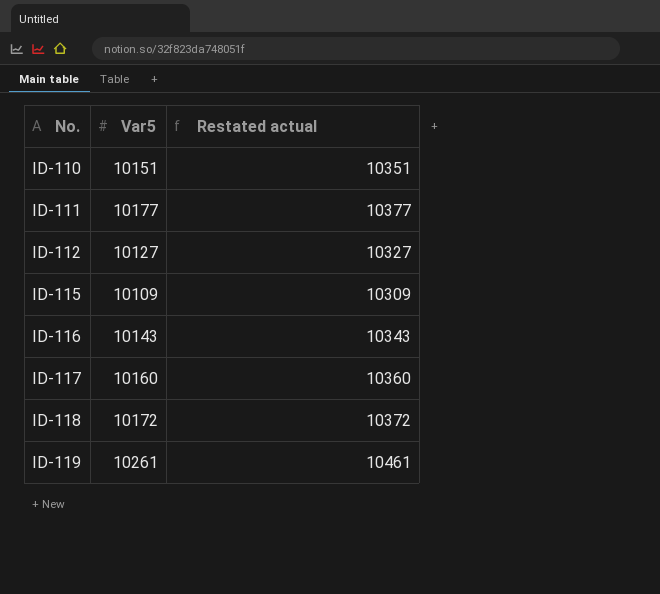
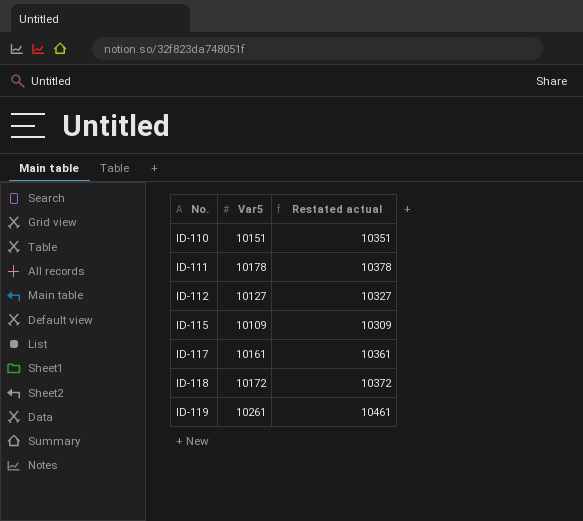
row ID-116: 10143 | 10343 -> none
ID-111 | Var5: 10177 -> 10178
ID-111 | Restated actual: 10377 -> 10378
ID-117 | Var5: 10160 -> 10161
ID-117 | Restated actual: 10360 -> 10361

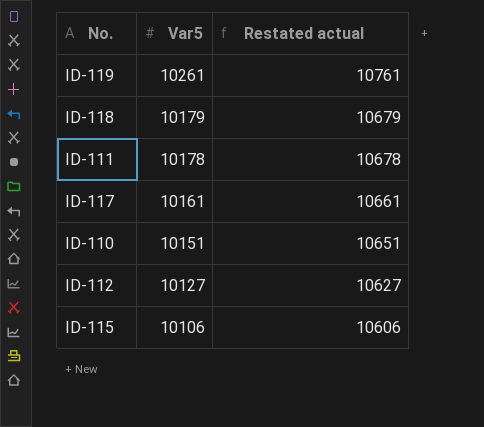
row order: No. ascending -> Var5 descending
column Restated actual | formula: [Var5] + 200 -> [Var5] + 500
ID-118 | Var5: 10172 -> 10179
ID-115 | Var5: 10109 -> 10106

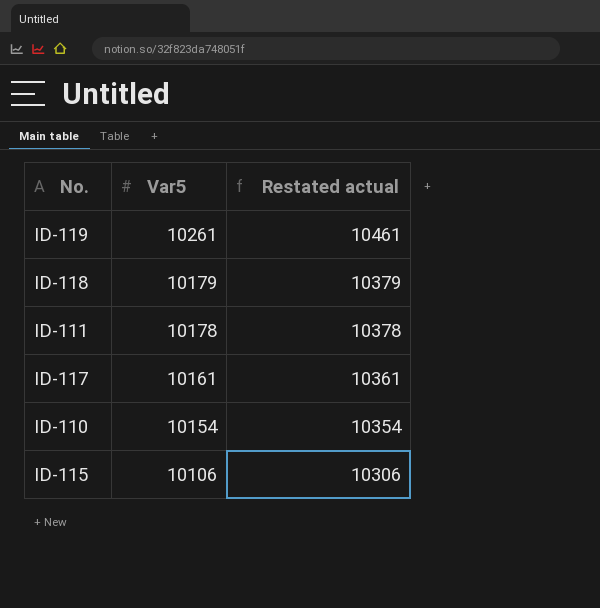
column Restated actual | formula: [Var5] + 500 -> [Var5] + 200
row ID-112: 10127 | 10627 -> none
ID-110 | Var5: 10151 -> 10154

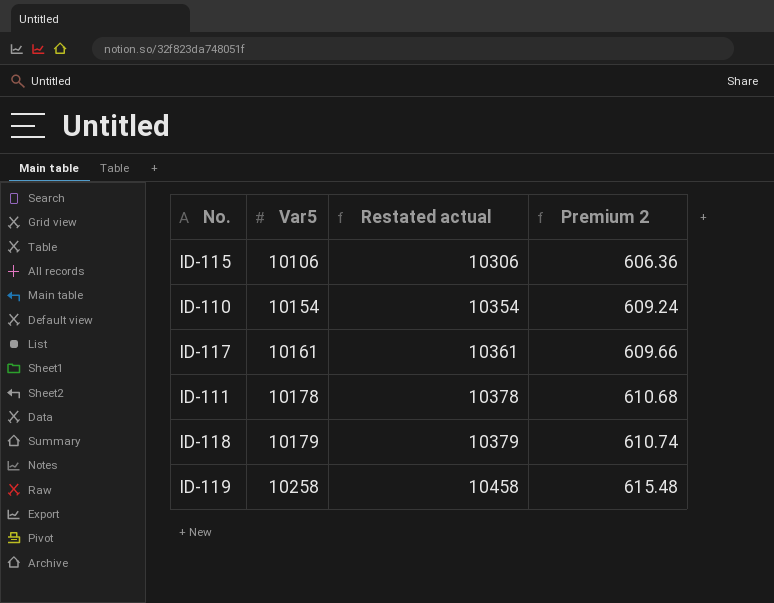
row order: Var5 descending -> Var5 ascending
column Premium 2 | formula: none -> [Var5] * 0.06
ID-119 | Var5: 10261 -> 10258
ID-119 | Restated actual: 10461 -> 10458

